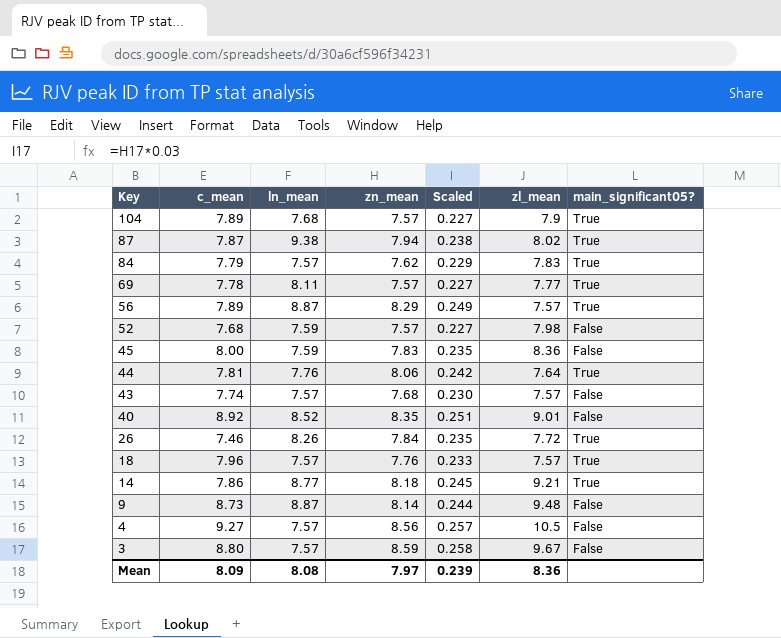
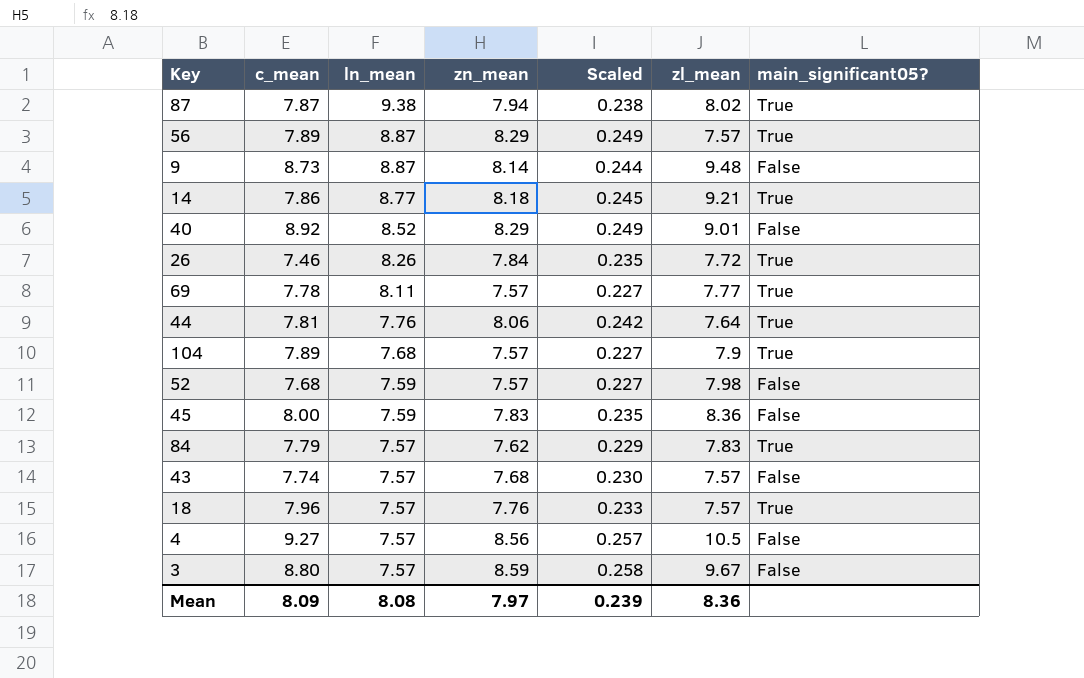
row order: Key descending -> ln_mean descending
40 | zn_mean: 8.35 -> 8.29
40 | Scaled: 0.251 -> 0.249

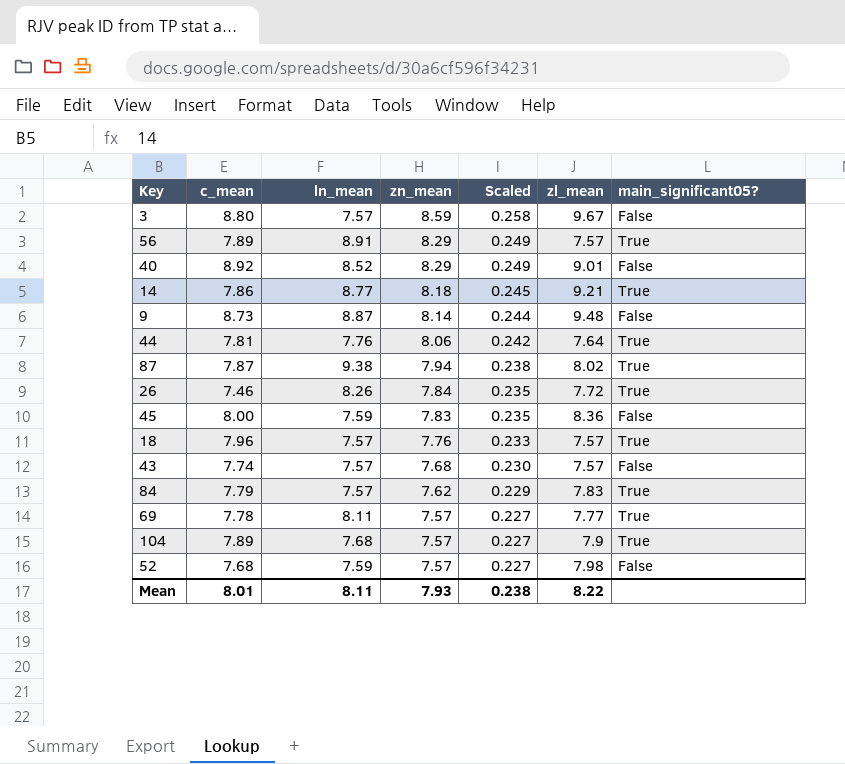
row order: ln_mean descending -> zn_mean descending
row 4: 9.27 | 7.57 | 8.56 | 0.257 | 10.5 | False -> none
56 | ln_mean: 8.87 -> 8.91
Mean | c_mean: 8.09 -> 8.01
Mean | ln_mean: 8.08 -> 8.11
Mean | zn_mean: 7.97 -> 7.93
Mean | Scaled: 0.239 -> 0.238
Mean | zl_mean: 8.36 -> 8.22

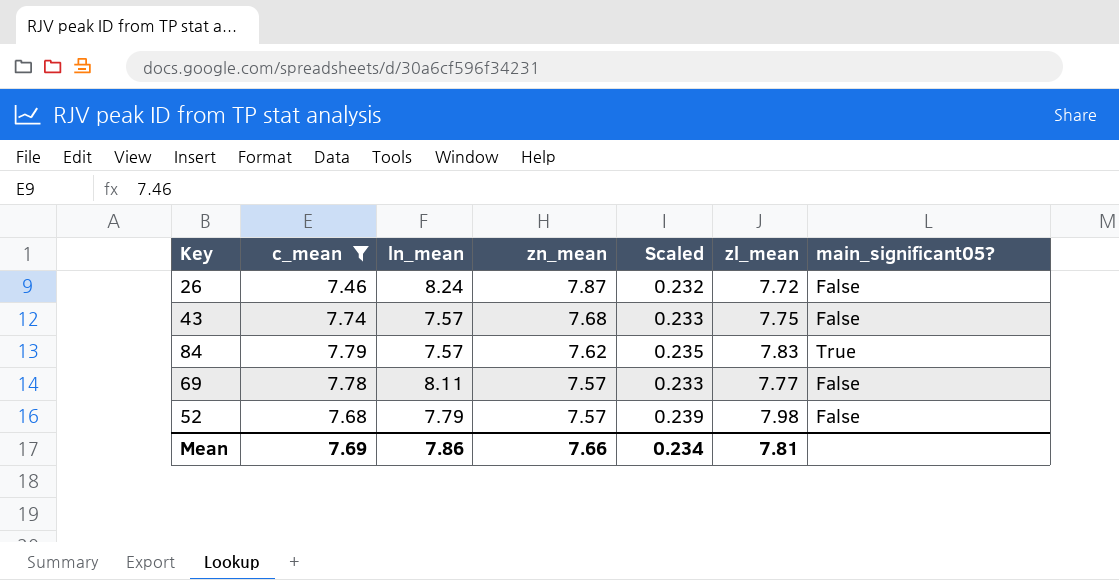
filter: none -> c_mean <= 7.79
column Scaled | formula: [zn_mean] * 0.03 -> [zl_mean] * 0.03
26 | ln_mean: 8.26 -> 8.24
26 | zn_mean: 7.84 -> 7.87
26 | main_significant05?: True -> False
43 | zl_mean: 7.57 -> 7.75
69 | main_significant05?: True -> False
52 | ln_mean: 7.59 -> 7.79
Mean | c_mean: 8.01 -> 7.69
Mean | ln_mean: 8.11 -> 7.86
Mean | zn_mean: 7.93 -> 7.66
Mean | Scaled: 0.238 -> 0.234
Mean | zl_mean: 8.22 -> 7.81

